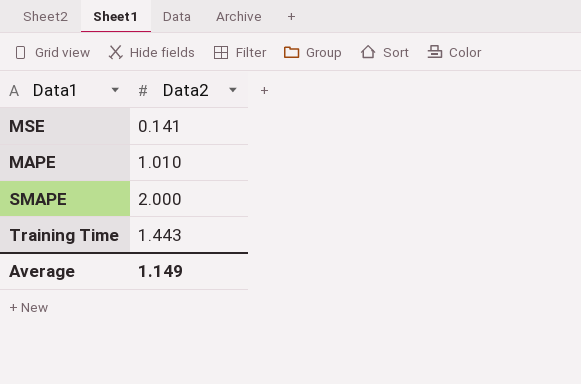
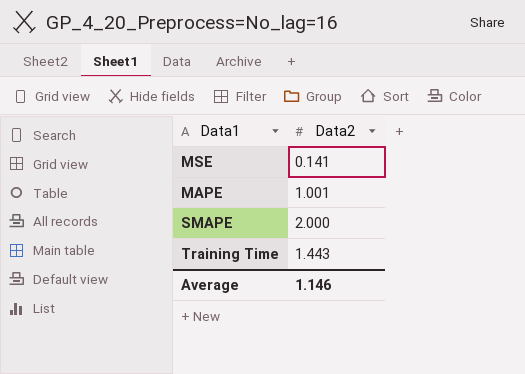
MAPE | Data2: 1.010 -> 1.001
Average | Data2: 1.149 -> 1.146

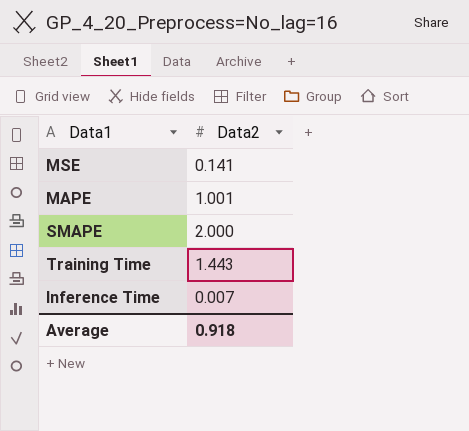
row Inference Time: none -> 0.007
Average | Data2: 1.146 -> 0.918

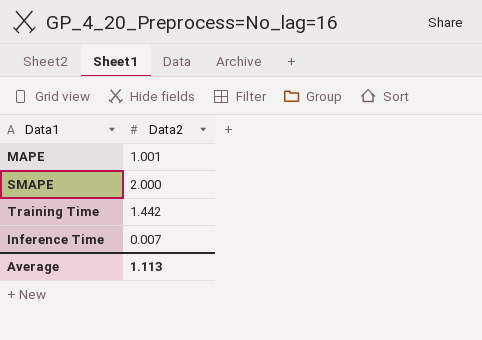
row MSE: 0.141 -> none
Training Time | Data2: 1.443 -> 1.442
Average | Data2: 0.918 -> 1.113

